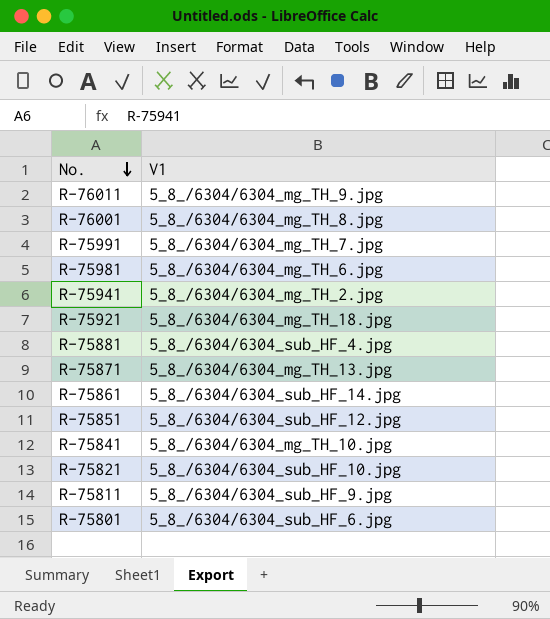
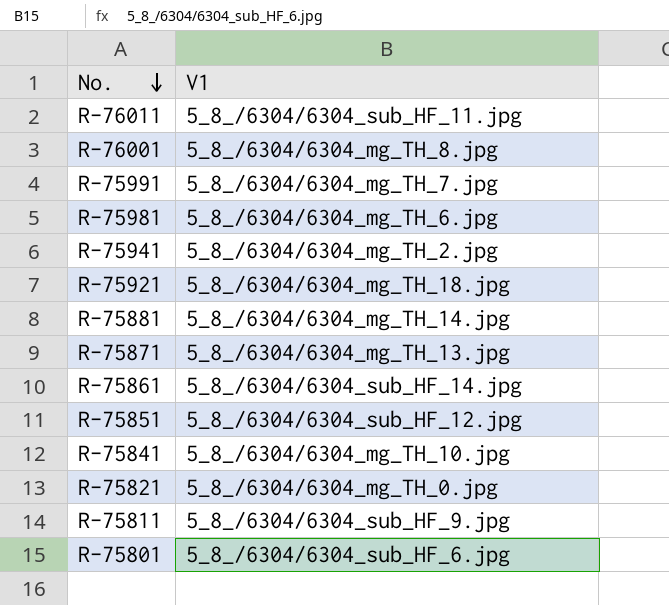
R-76011 | V1: 5_8_/6304/6304_mg_TH_9.jpg -> 5_8_/6304/6304_sub_HF_11.jpg
R-75881 | V1: 5_8_/6304/6304_sub_HF_4.jpg -> 5_8_/6304/6304_mg_TH_14.jpg
R-75821 | V1: 5_8_/6304/6304_sub_HF_10.jpg -> 5_8_/6304/6304_mg_TH_0.jpg

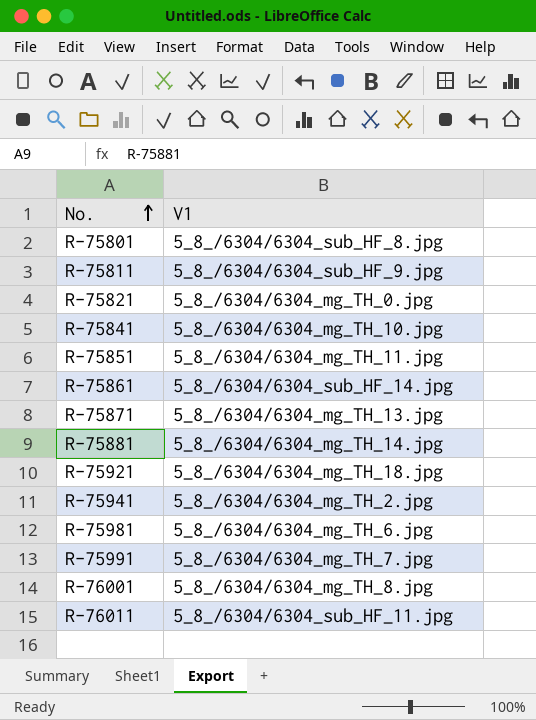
row order: No. descending -> No. ascending
R-75801 | V1: 5_8_/6304/6304_sub_HF_6.jpg -> 5_8_/6304/6304_sub_HF_8.jpg
R-75851 | V1: 5_8_/6304/6304_sub_HF_12.jpg -> 5_8_/6304/6304_mg_TH_11.jpg

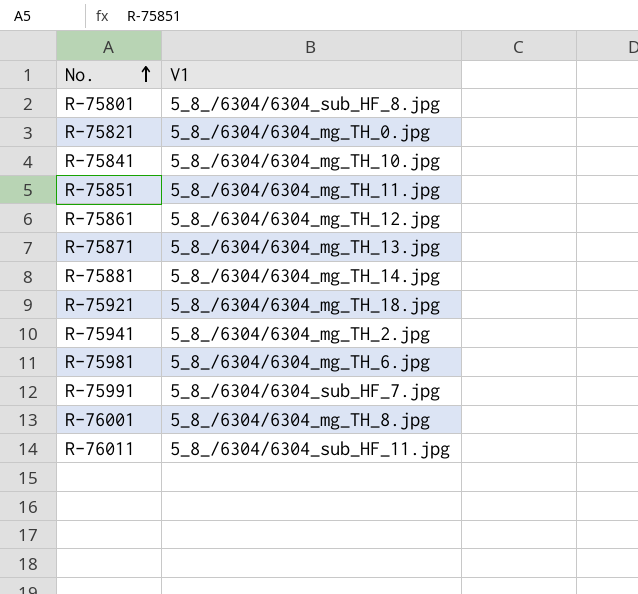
row R-75811: 5_8_/6304/6304_sub_HF_9.jpg -> none
R-75861 | V1: 5_8_/6304/6304_sub_HF_14.jpg -> 5_8_/6304/6304_mg_TH_12.jpg
R-75991 | V1: 5_8_/6304/6304_mg_TH_7.jpg -> 5_8_/6304/6304_sub_HF_7.jpg

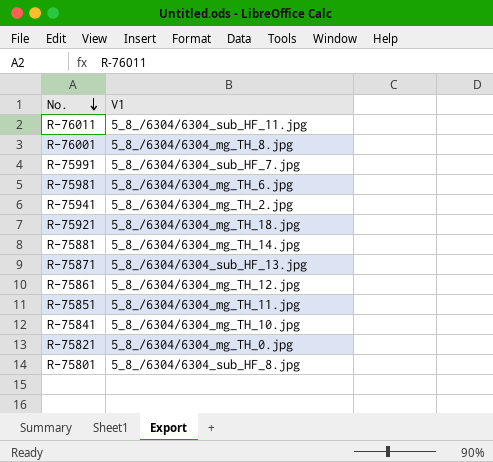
row order: No. ascending -> No. descending
R-75871 | V1: 5_8_/6304/6304_mg_TH_13.jpg -> 5_8_/6304/6304_sub_HF_13.jpg

